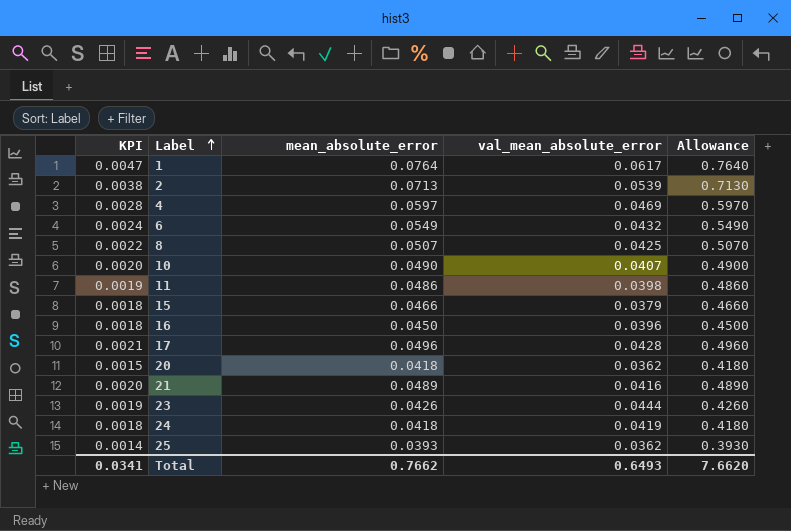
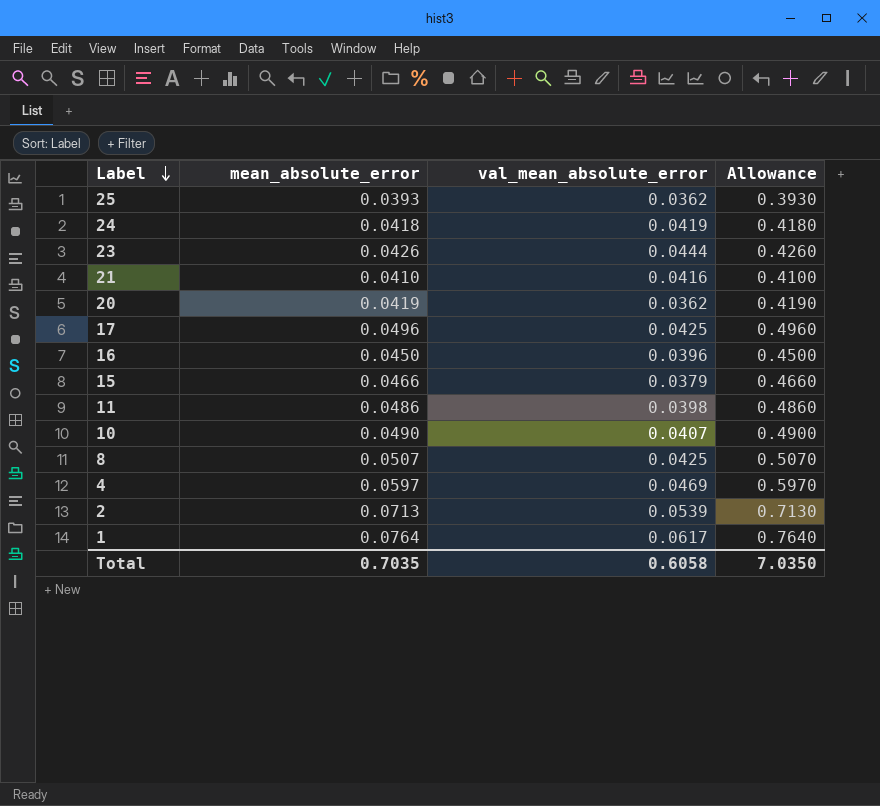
row order: Label ascending -> Label descending
column KPI | formula: [mean_absolute_error] * [val_mean_absolute_error] -> none
row 6: 0.0024 | 0.0549 | 0.0432 | 0.5490 -> none
21 | mean_absolute_error: 0.0489 -> 0.0410
21 | Allowance: 0.4890 -> 0.4100
20 | mean_absolute_error: 0.0418 -> 0.0419
20 | Allowance: 0.4180 -> 0.4190
17 | val_mean_absolute_error: 0.0428 -> 0.0425
Total | mean_absolute_error: 0.7662 -> 0.7035
Total | val_mean_absolute_error: 0.6493 -> 0.6058
Total | Allowance: 7.6620 -> 7.0350

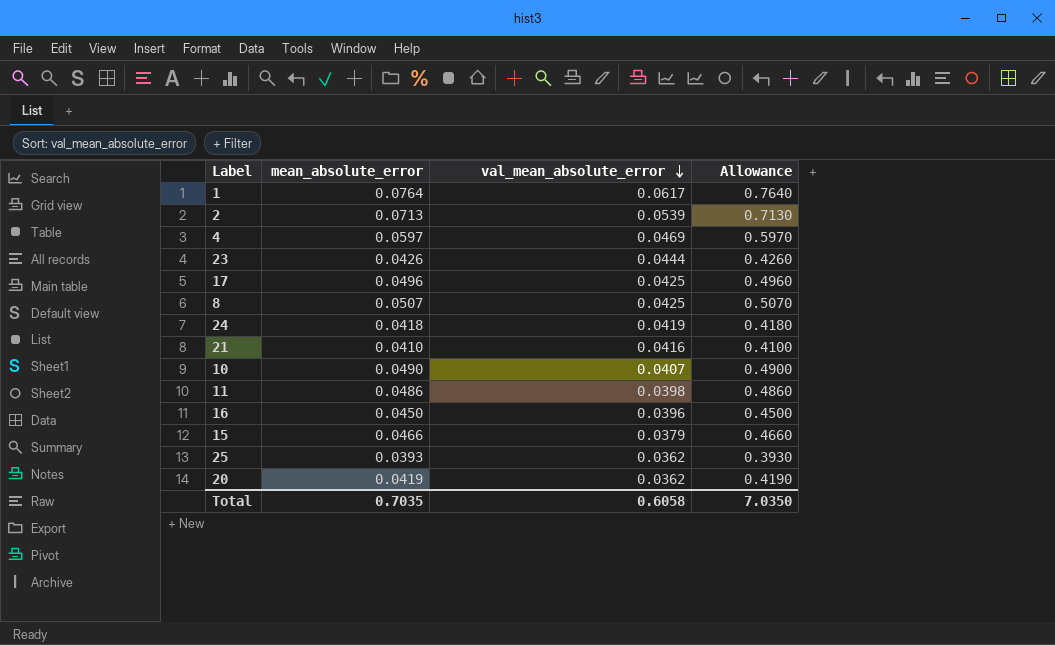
row order: Label descending -> val_mean_absolute_error descending

